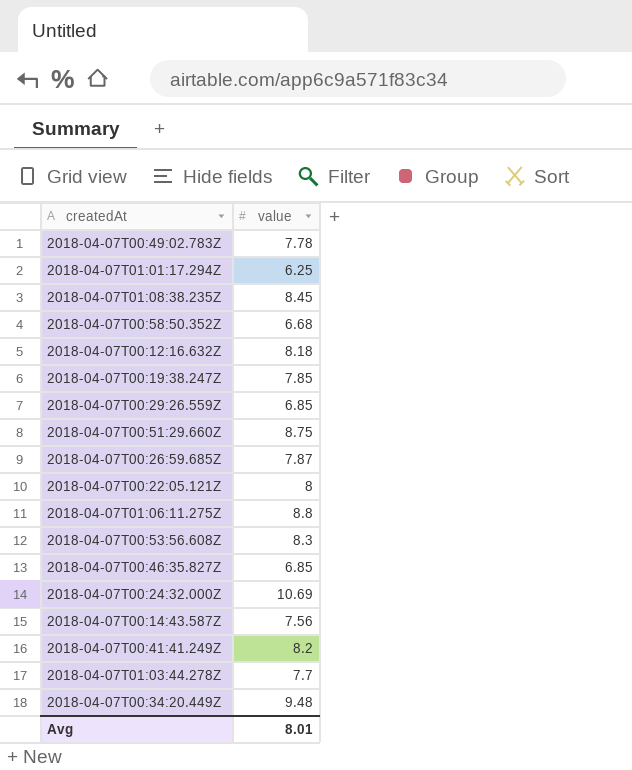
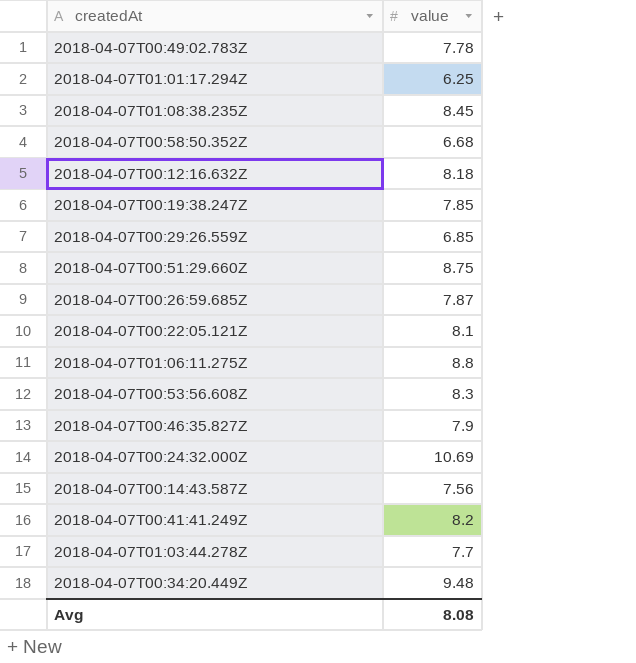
2018-04-07T00:22:05.121Z | value: 8 -> 8.1
2018-04-07T00:46:35.827Z | value: 6.85 -> 7.9
Avg | value: 8.01 -> 8.08

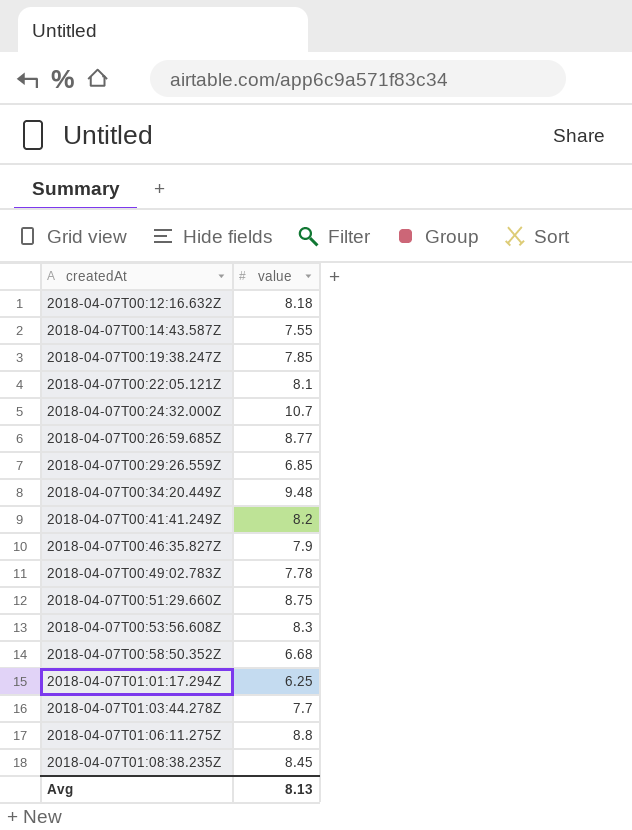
row order: none -> createdAt ascending
2018-04-07T00:14:43.587Z | value: 7.56 -> 7.55
2018-04-07T00:24:32.000Z | value: 10.69 -> 10.7
2018-04-07T00:26:59.685Z | value: 7.87 -> 8.77
Avg | value: 8.08 -> 8.13

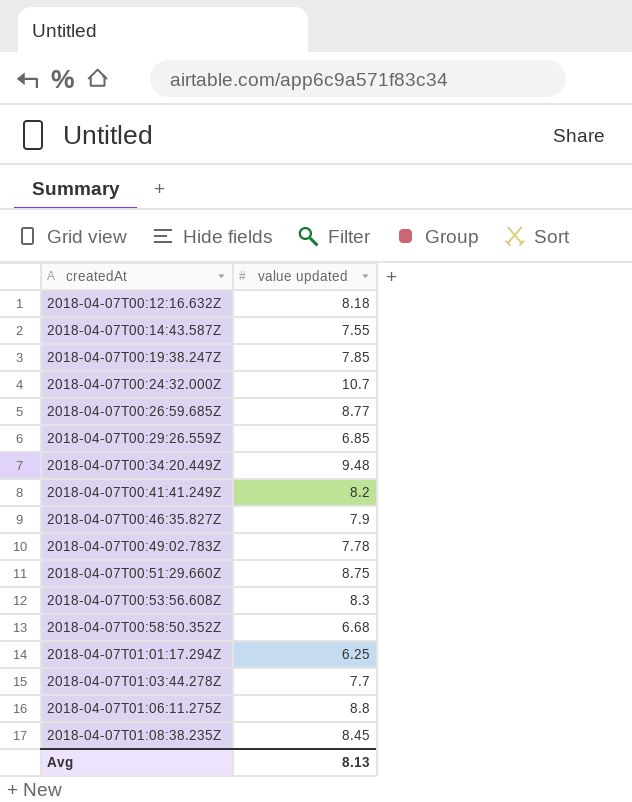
column name: value -> value updated
row 2018-04-07T00:22:05.121Z: 8.1 -> none

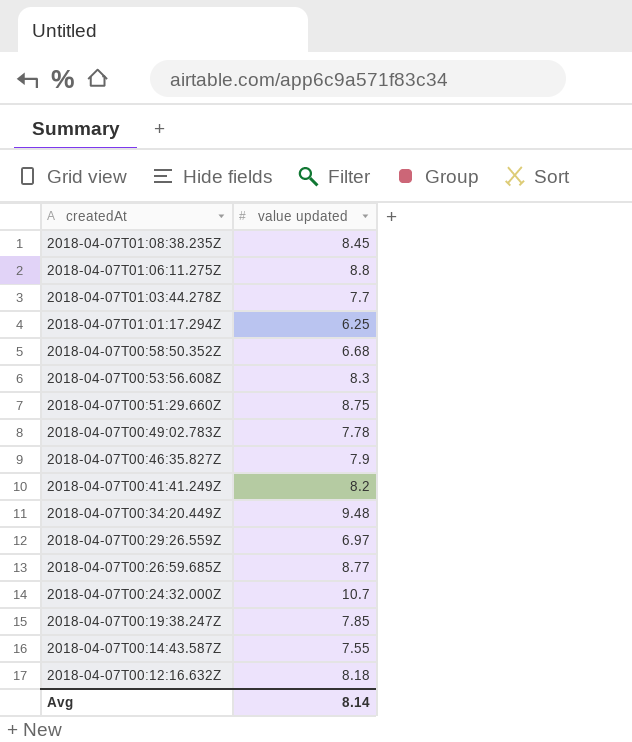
row order: createdAt ascending -> createdAt descending
2018-04-07T00:29:26.559Z | value updated: 6.85 -> 6.97
Avg | value updated: 8.13 -> 8.14

